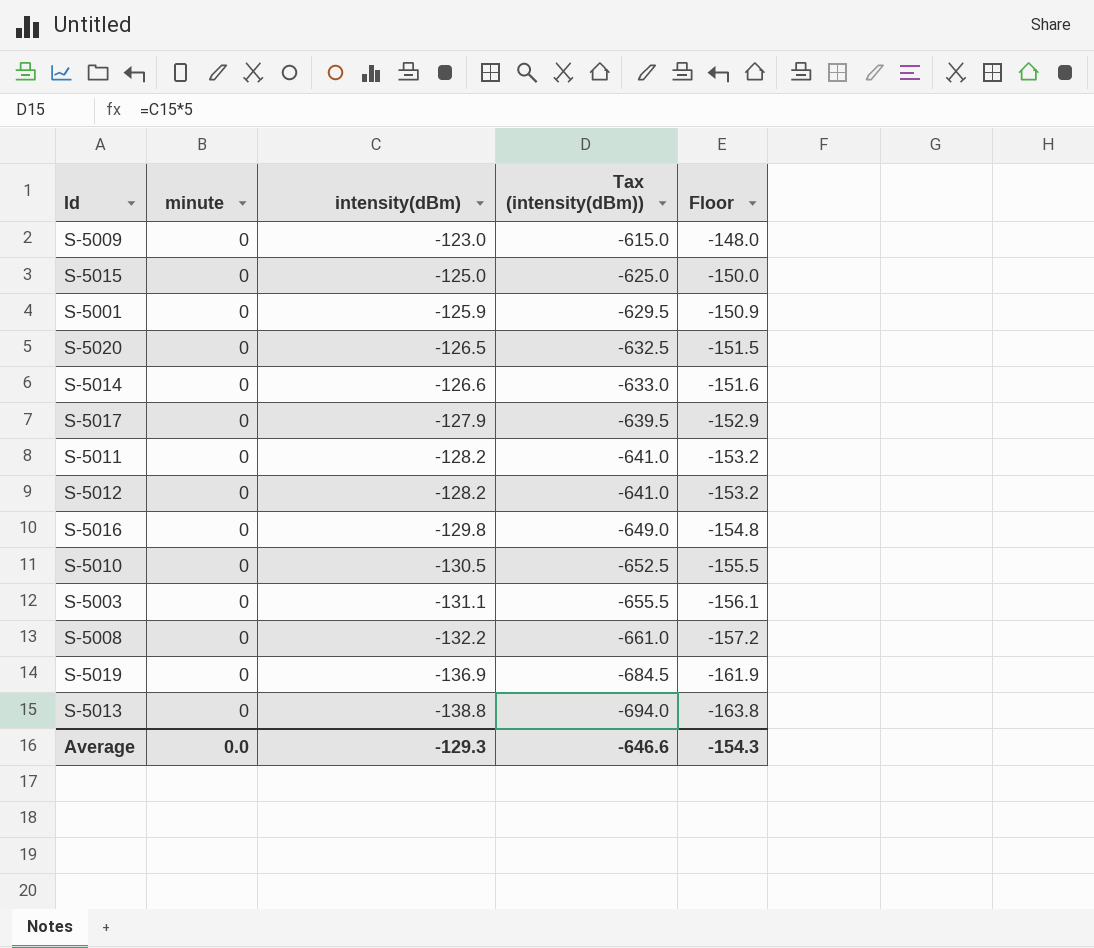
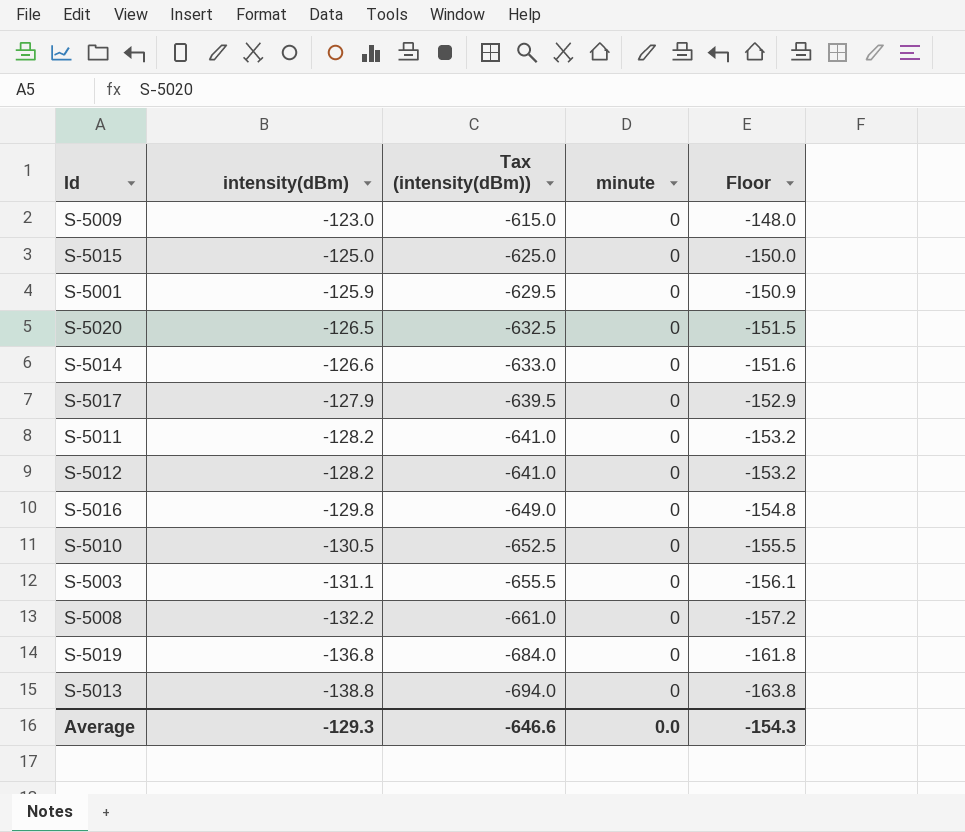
column minute | position: 2 -> 4
S-5019 | intensity(dBm): -136.9 -> -136.8
S-5019 | Tax (intensity(dBm)): -684.5 -> -684.0
S-5019 | Floor: -161.9 -> -161.8

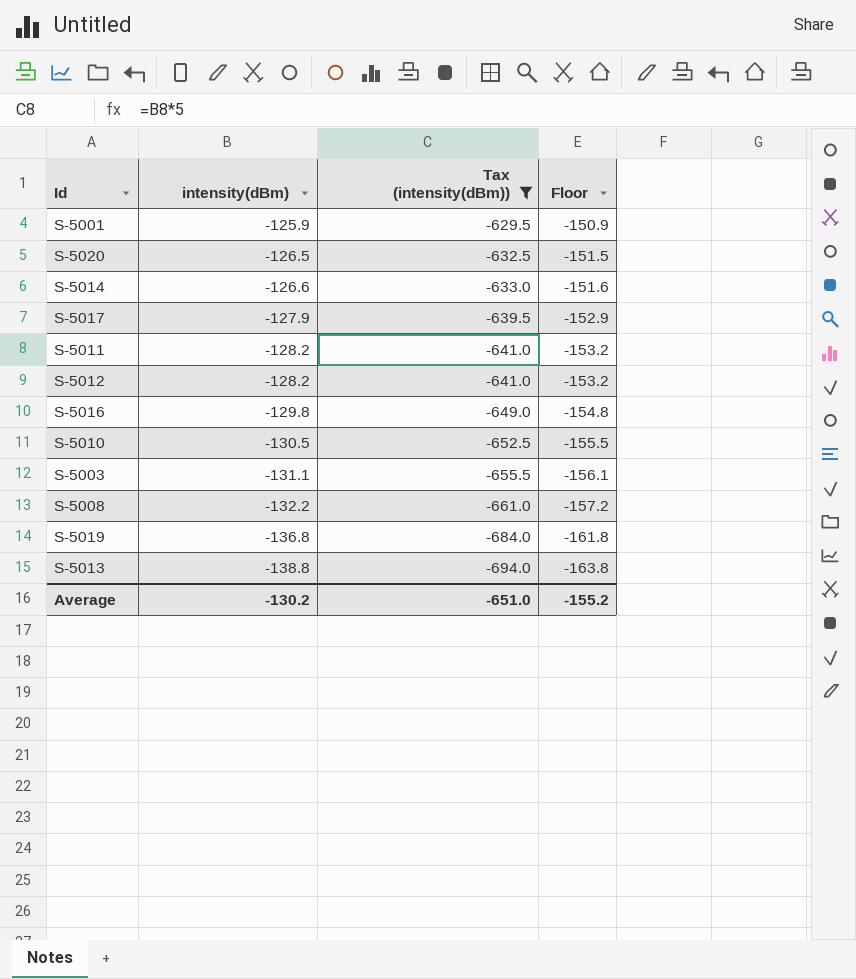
filter: none -> Tax (intensity(dBm)) <= -629.5
column minute | position: 4 -> none
Average | intensity(dBm): -129.3 -> -130.2
Average | Tax (intensity(dBm)): -646.6 -> -651.0
Average | Floor: -154.3 -> -155.2

